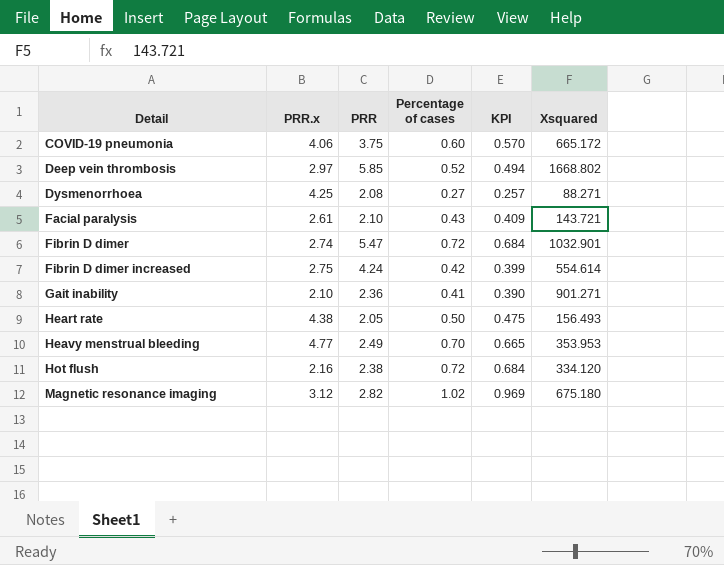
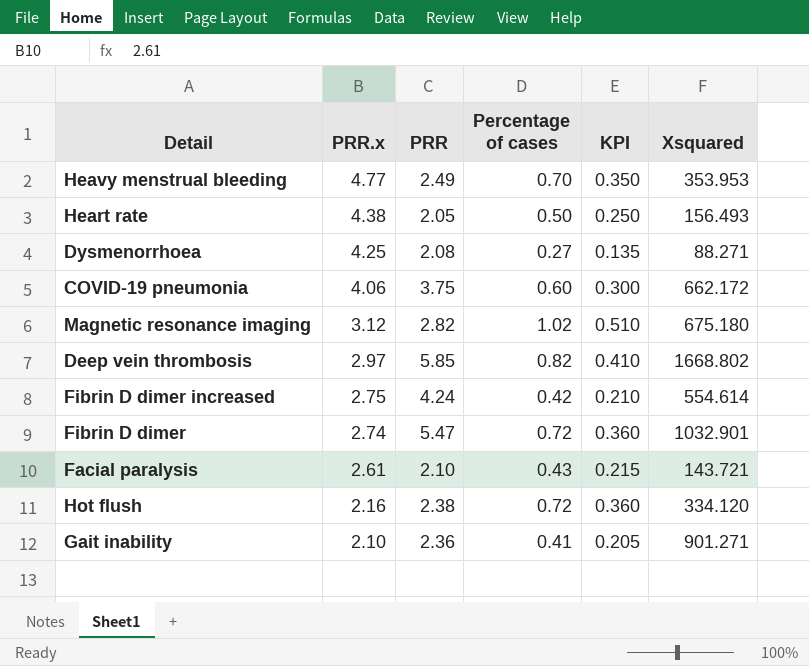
row order: Detail ascending -> PRR.x descending
column KPI | formula: [Percentage of cases] * 0.95 -> [Percentage of cases] * 0.5
COVID-19 pneumonia | Xsquared: 665.172 -> 662.172
Deep vein thrombosis | Percentage of cases: 0.52 -> 0.82

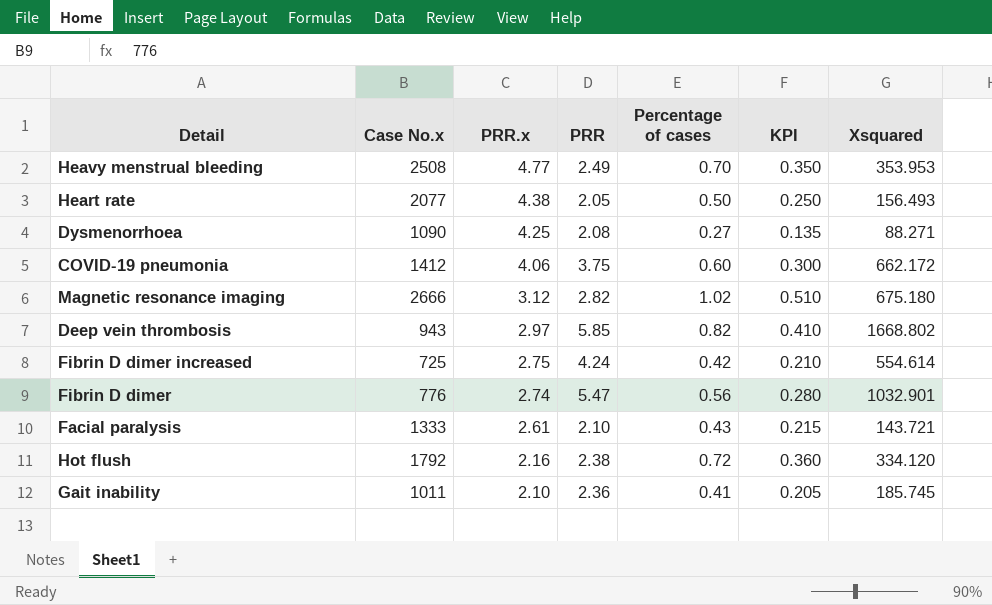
column Case No.x | position: none -> 2
Fibrin D dimer | Percentage of cases: 0.72 -> 0.56
Fibrin D dimer | KPI: 0.360 -> 0.280
Gait inability | Xsquared: 901.271 -> 185.745

